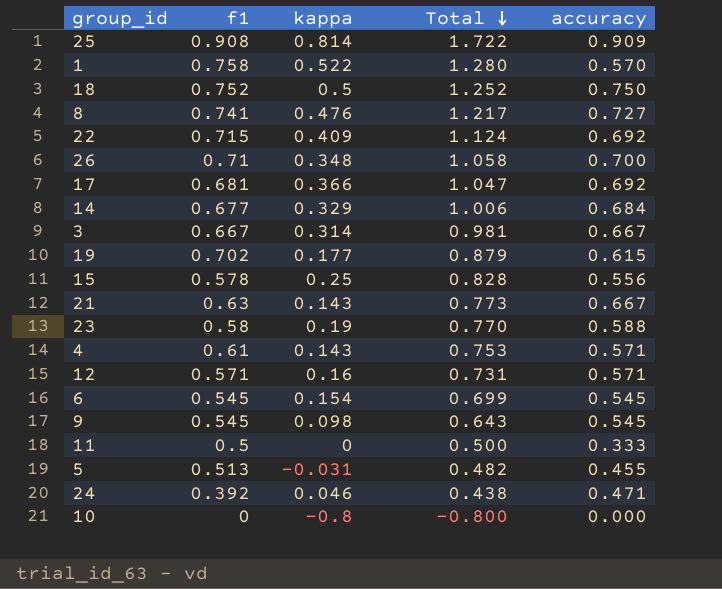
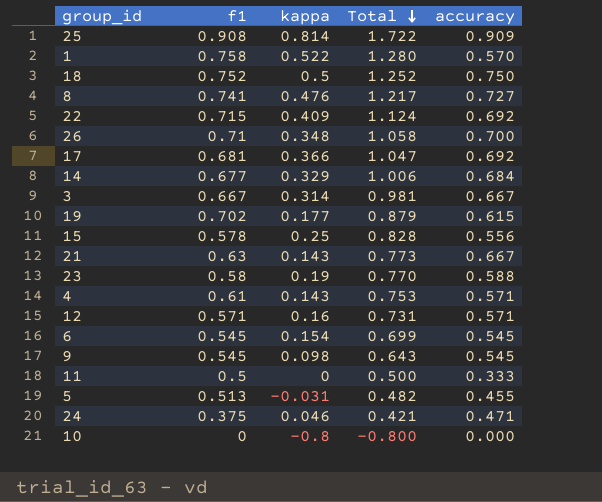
24 | f1: 0.392 -> 0.375
24 | Total: 0.438 -> 0.421

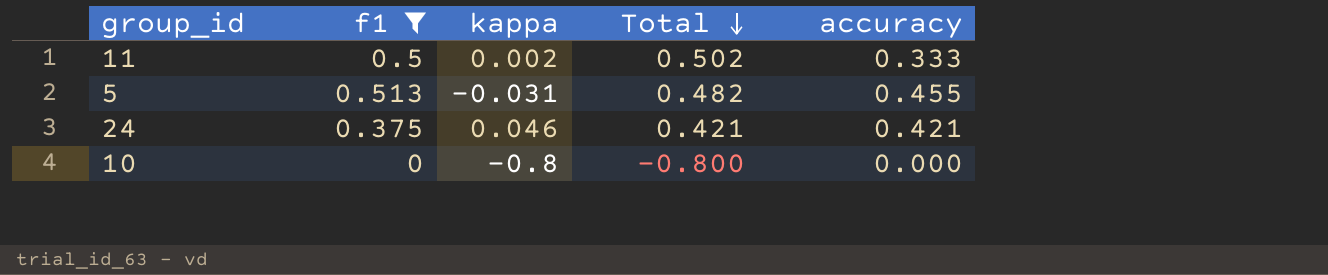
filter: none -> f1 <= 0.513
11 | kappa: 0 -> 0.002
11 | Total: 0.500 -> 0.502
24 | accuracy: 0.471 -> 0.421

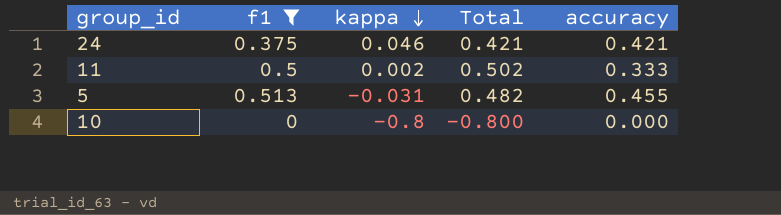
row order: Total descending -> kappa descending

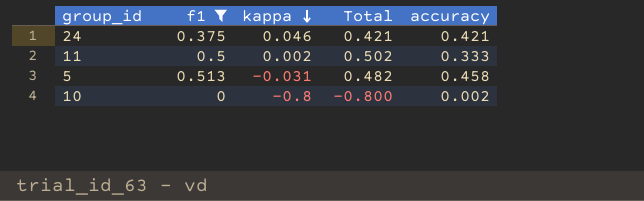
5 | accuracy: 0.455 -> 0.458
10 | accuracy: 0.000 -> 0.002

